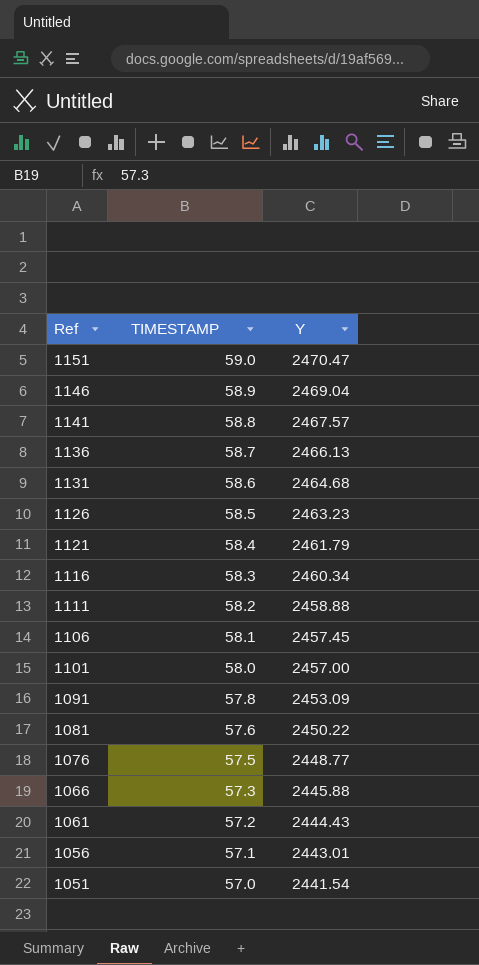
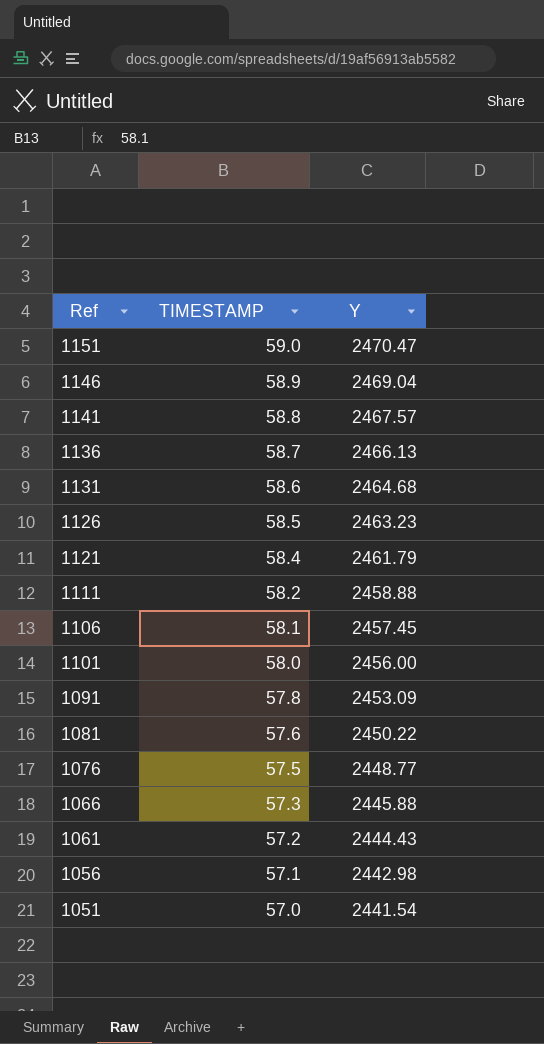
row 1116: 58.3 | 2460.34 -> none
1101 | Y: 2457.00 -> 2456.00
1056 | Y: 2443.01 -> 2442.98

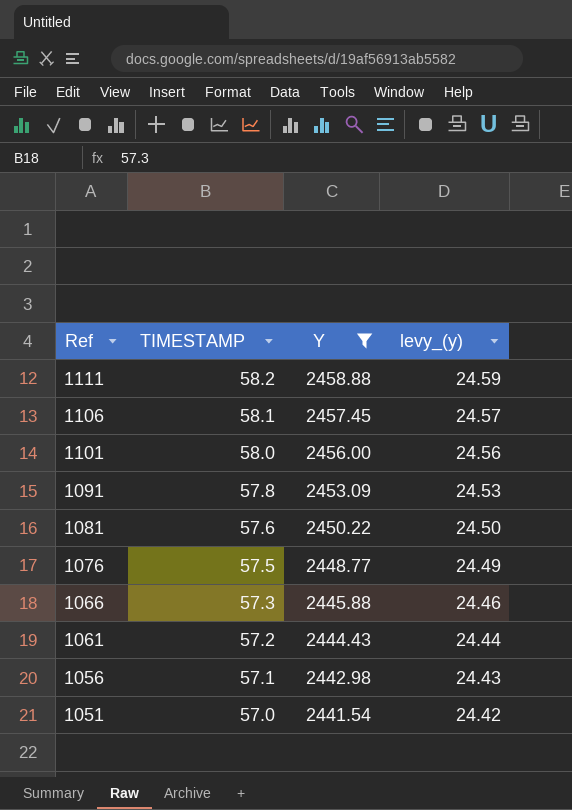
filter: none -> Y <= 2458.88
column levy_(y) | formula: none -> [Y] * 0.01

